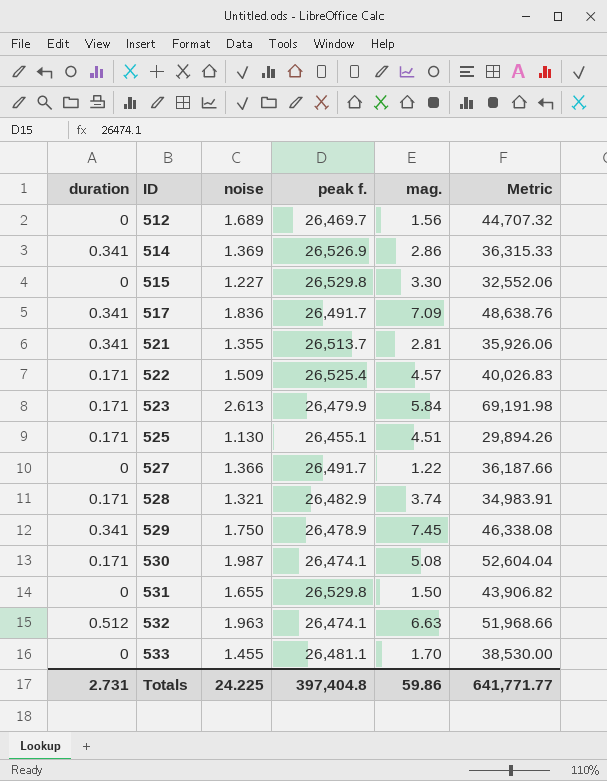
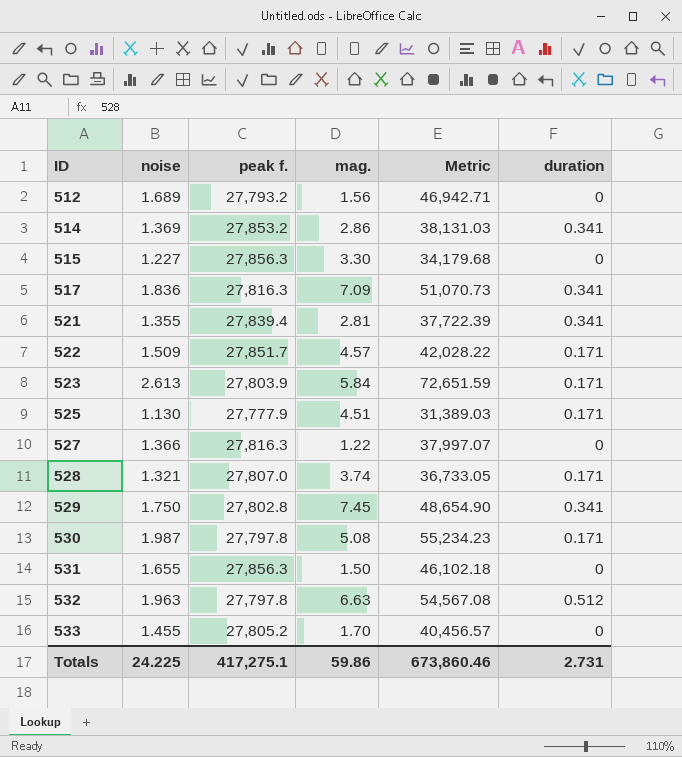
column duration | position: 1 -> 6
512 | peak f.: 26,469.7 -> 27,793.2
512 | Metric: 44,707.32 -> 46,942.71
514 | peak f.: 26,526.9 -> 27,853.2
514 | Metric: 36,315.33 -> 38,131.03
515 | peak f.: 26,529.8 -> 27,856.3
515 | Metric: 32,552.06 -> 34,179.68
517 | peak f.: 26,491.7 -> 27,816.3
517 | Metric: 48,638.76 -> 51,070.73
521 | peak f.: 26,513.7 -> 27,839.4
521 | Metric: 35,926.06 -> 37,722.39
522 | peak f.: 26,525.4 -> 27,851.7
522 | Metric: 40,026.83 -> 42,028.22
523 | peak f.: 26,479.9 -> 27,803.9
523 | Metric: 69,191.98 -> 72,651.59
525 | peak f.: 26,455.1 -> 27,777.9
525 | Metric: 29,894.26 -> 31,389.03
527 | peak f.: 26,491.7 -> 27,816.3
527 | Metric: 36,187.66 -> 37,997.07
528 | peak f.: 26,482.9 -> 27,807.0
528 | Metric: 34,983.91 -> 36,733.05
529 | peak f.: 26,478.9 -> 27,802.8
529 | Metric: 46,338.08 -> 48,654.90
530 | peak f.: 26,474.1 -> 27,797.8
530 | Metric: 52,604.04 -> 55,234.23
531 | peak f.: 26,529.8 -> 27,856.3
531 | Metric: 43,906.82 -> 46,102.18
532 | peak f.: 26,474.1 -> 27,797.8
532 | Metric: 51,968.66 -> 54,567.08
533 | peak f.: 26,481.1 -> 27,805.2
533 | Metric: 38,530.00 -> 40,456.57
Totals | peak f.: 397,404.8 -> 417,275.1
Totals | Metric: 641,771.77 -> 673,860.46

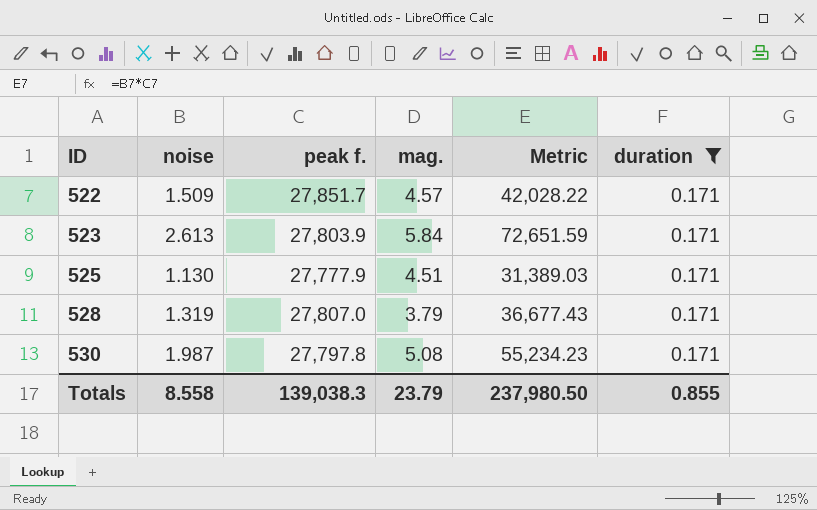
filter: none -> duration = 0.171
528 | noise: 1.321 -> 1.319
528 | mag.: 3.74 -> 3.79
528 | Metric: 36,733.05 -> 36,677.43
Totals | noise: 24.225 -> 8.558
Totals | peak f.: 417,275.1 -> 139,038.3
Totals | mag.: 59.86 -> 23.79
Totals | Metric: 673,860.46 -> 237,980.50
Totals | duration: 2.731 -> 0.855

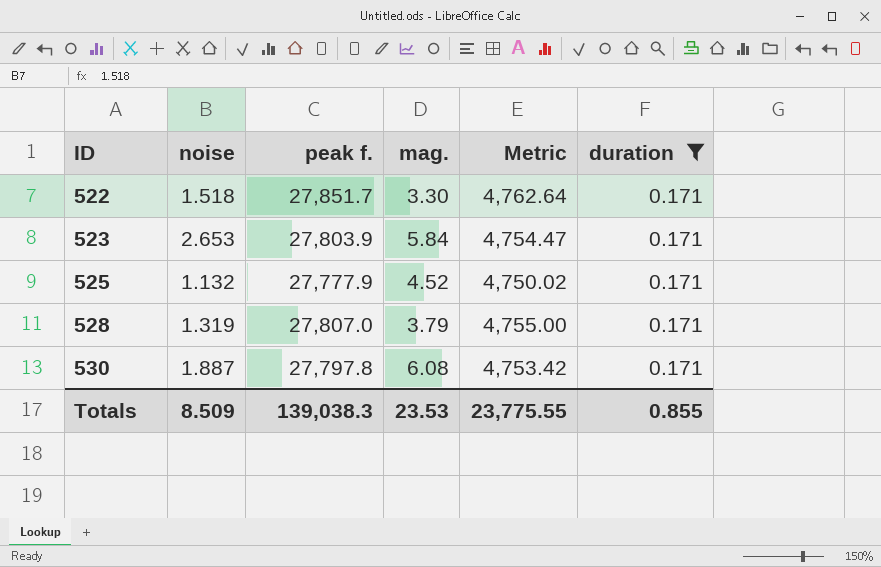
column Metric | formula: [noise] * [peak f.] -> [peak f.] * [duration]
522 | noise: 1.509 -> 1.518
522 | mag.: 4.57 -> 3.30
523 | noise: 2.613 -> 2.653
525 | noise: 1.130 -> 1.132
525 | mag.: 4.51 -> 4.52
530 | noise: 1.987 -> 1.887
530 | mag.: 5.08 -> 6.08
Totals | noise: 8.558 -> 8.509
Totals | mag.: 23.79 -> 23.53
Totals | Metric: 237,980.50 -> 23,775.55

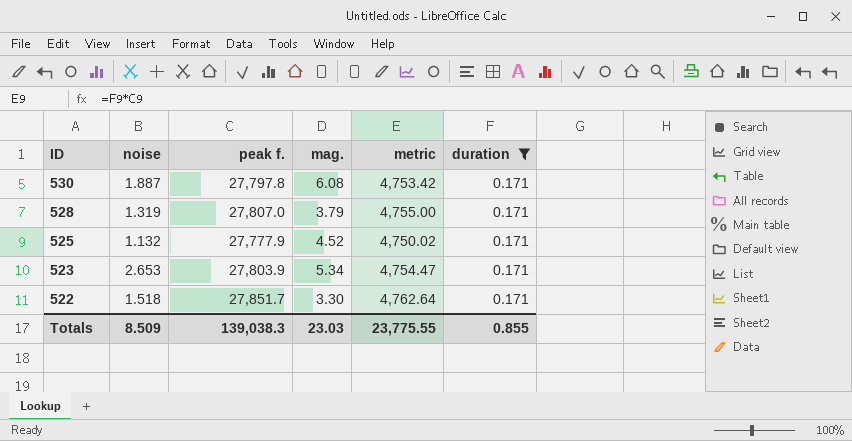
row order: ID ascending -> ID descending
column name: Metric -> metric
523 | mag.: 5.84 -> 5.34
Totals | mag.: 23.53 -> 23.03

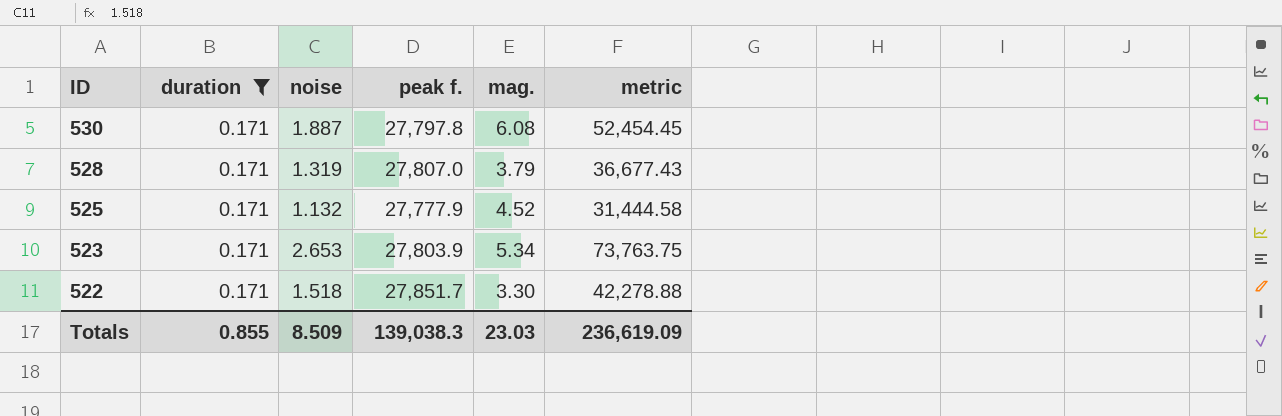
column duration | position: 6 -> 2
column metric | formula: [peak f.] * [duration] -> [noise] * [peak f.]
Totals | metric: 23,775.55 -> 236,619.09

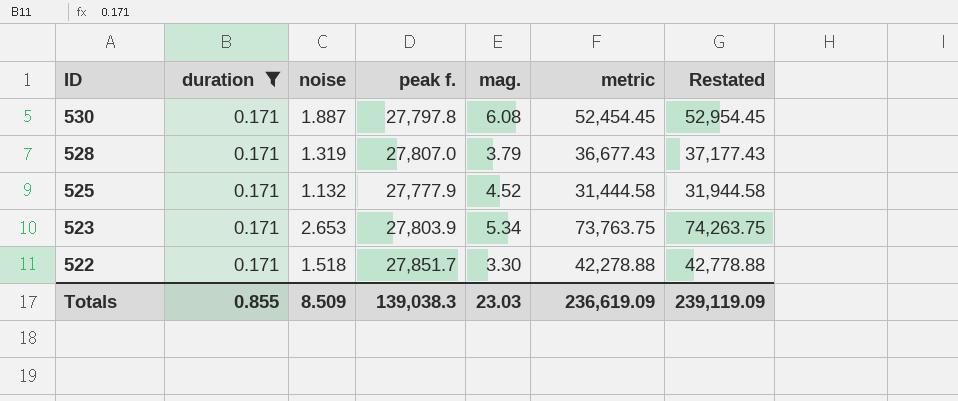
column Restated | formula: none -> [metric] + 500

